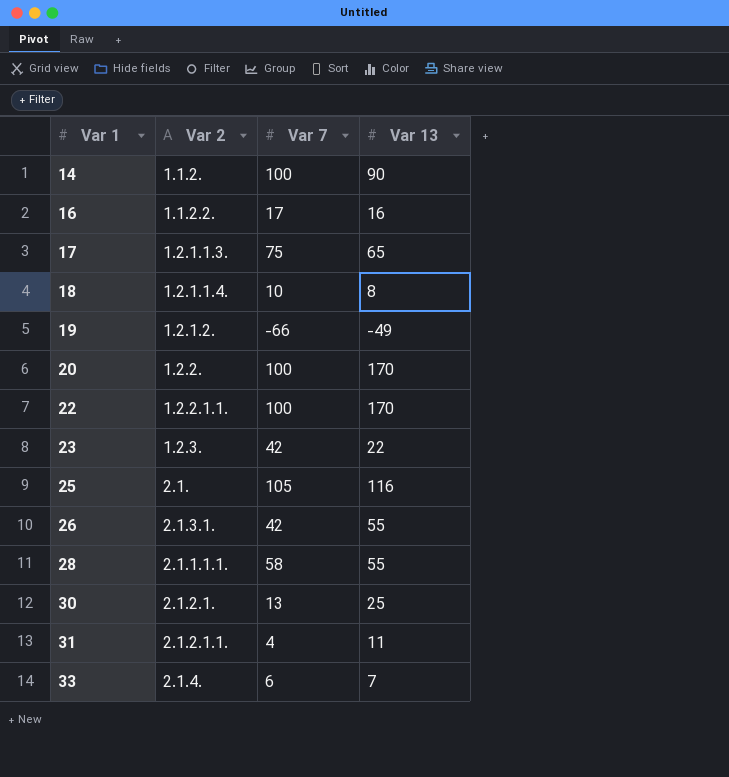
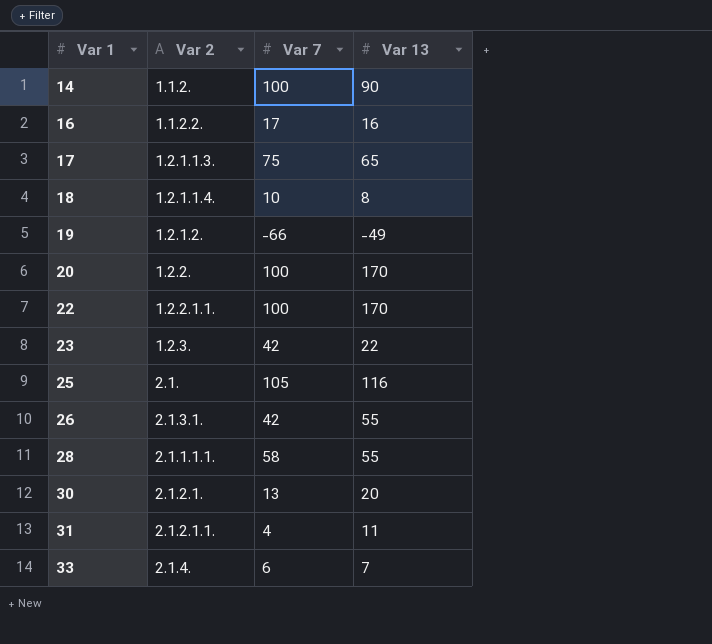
30 | Var 13: 25 -> 20

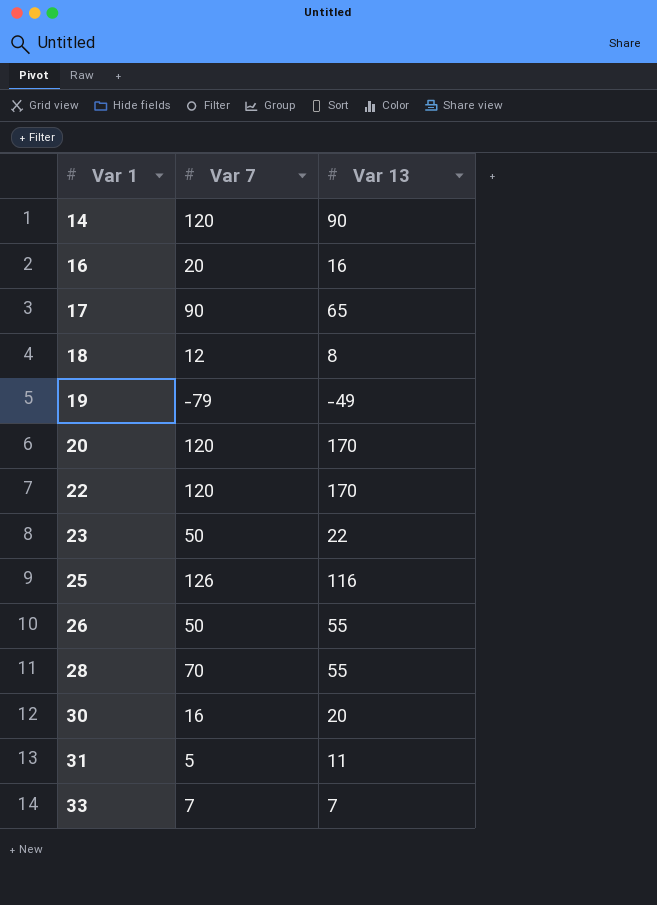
column Var 2 | position: 2 -> none
14 | Var 7: 100 -> 120
16 | Var 7: 17 -> 20
17 | Var 7: 75 -> 90
18 | Var 7: 10 -> 12
19 | Var 7: -66 -> -79
20 | Var 7: 100 -> 120
22 | Var 7: 100 -> 120
23 | Var 7: 42 -> 50
25 | Var 7: 105 -> 126
26 | Var 7: 42 -> 50
28 | Var 7: 58 -> 70
30 | Var 7: 13 -> 16
31 | Var 7: 4 -> 5
33 | Var 7: 6 -> 7

